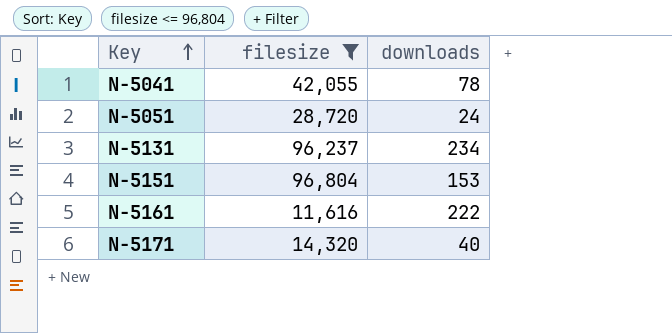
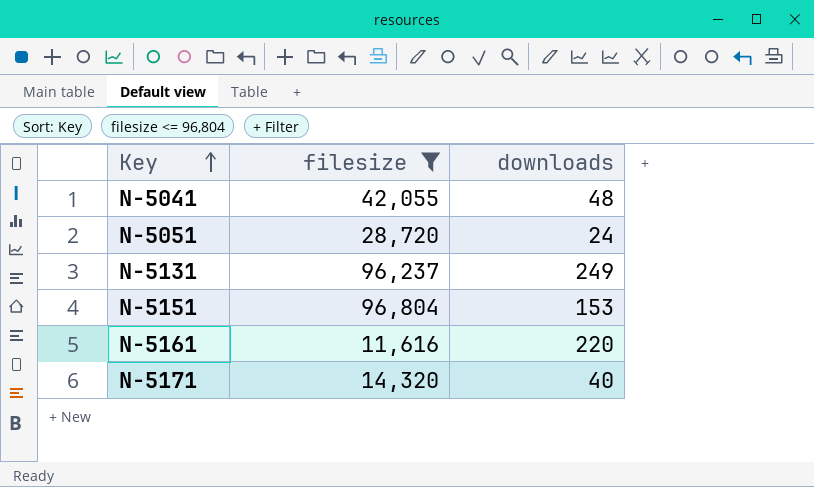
N-5041 | downloads: 78 -> 48
N-5131 | downloads: 234 -> 249
N-5161 | downloads: 222 -> 220

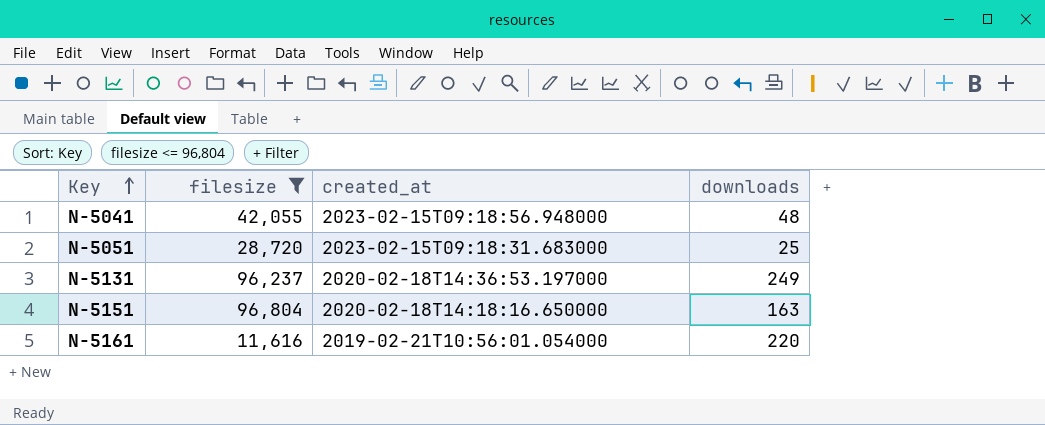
column created_at | position: none -> 3
row N-5171: 14,320 | 40 -> none
N-5051 | downloads: 24 -> 25
N-5151 | downloads: 153 -> 163

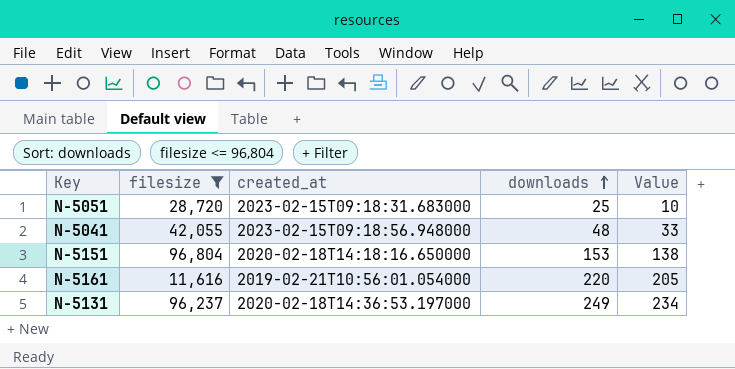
row order: Key ascending -> downloads ascending
column Value | formula: none -> [downloads] - 15
N-5151 | downloads: 163 -> 153

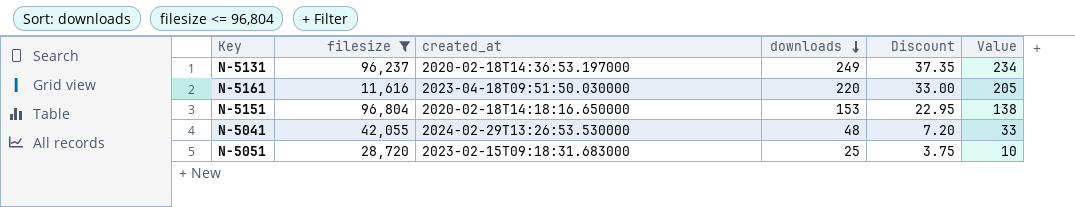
row order: downloads ascending -> downloads descending
column Discount | formula: none -> [downloads] * 0.15
N-5161 | created_at: 2019-02-21T10:56:01.054000 -> 2023-04-18T09:51:50.030000
N-5041 | created_at: 2023-02-15T09:18:56.948000 -> 2024-02-29T13:26:53.530000

